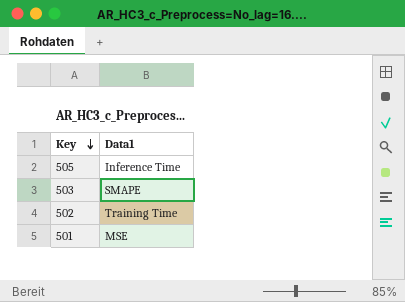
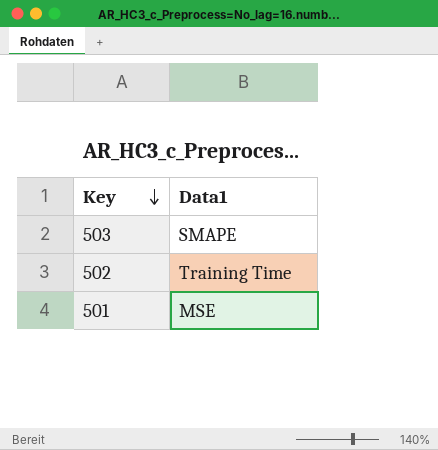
row 505: Inference Time -> none

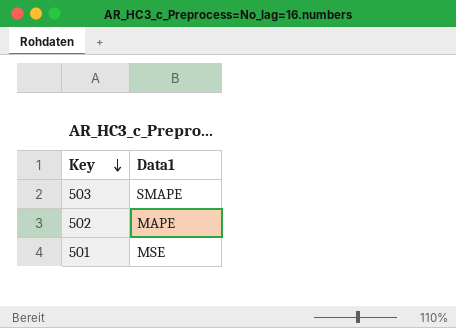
502 | Data1: Training Time -> MAPE

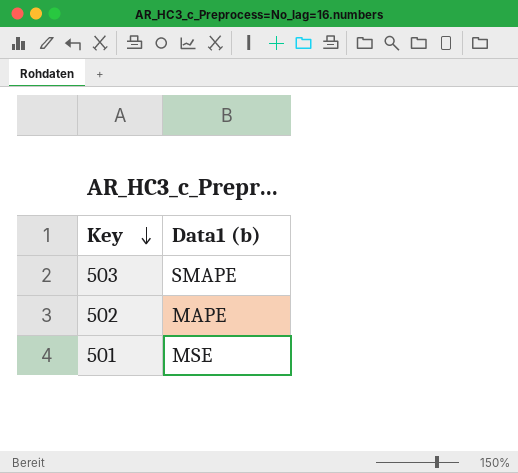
column name: Data1 -> Data1 (b)

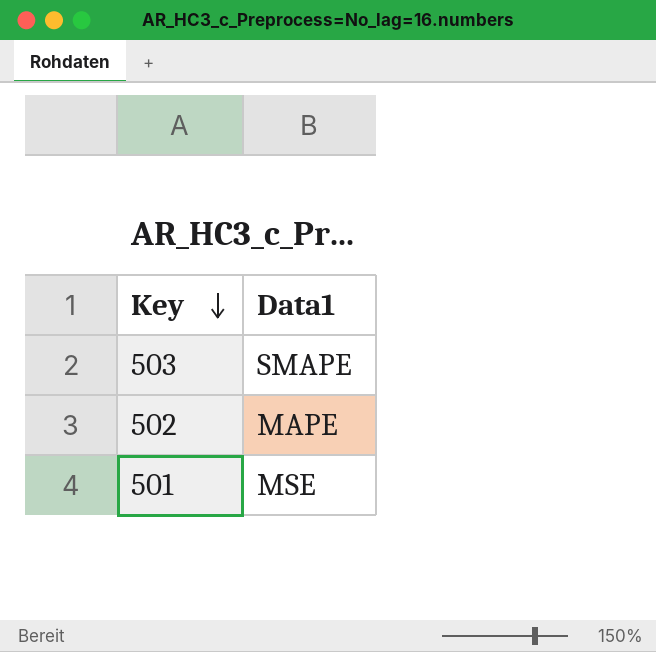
column name: Data1 (b) -> Data1

